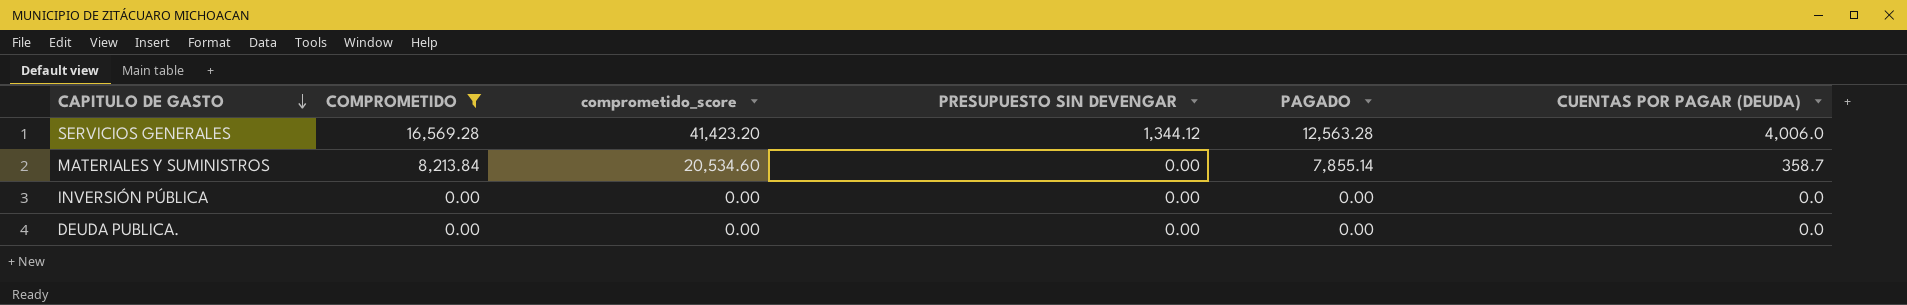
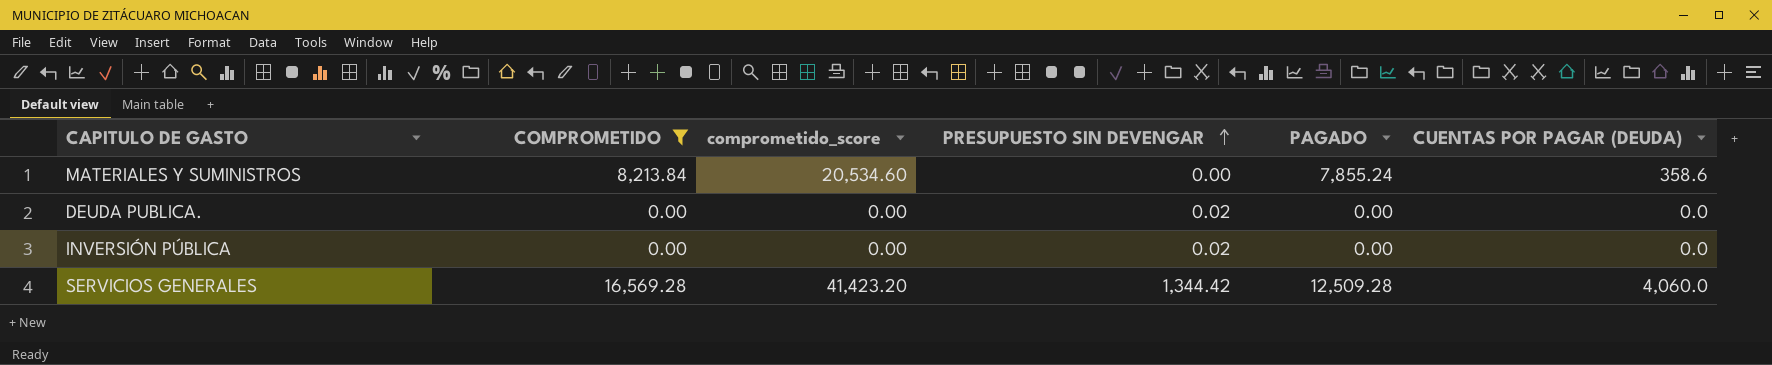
row order: CAPITULO DE GASTO descending -> PRESUPUESTO SIN DEVENGAR ascending
MATERIALES Y SUMINISTROS | PAGADO: 7,855.14 -> 7,855.24
MATERIALES Y SUMINISTROS | CUENTAS POR PAGAR (DEUDA): 358.7 -> 358.6
DEUDA PUBLICA. | PRESUPUESTO SIN DEVENGAR: 0.00 -> 0.02
INVERSIÓN PÚBLICA | PRESUPUESTO SIN DEVENGAR: 0.00 -> 0.02
SERVICIOS GENERALES | PRESUPUESTO SIN DEVENGAR: 1,344.12 -> 1,344.42
SERVICIOS GENERALES | PAGADO: 12,563.28 -> 12,509.28
SERVICIOS GENERALES | CUENTAS POR PAGAR (DEUDA): 4,006.0 -> 4,060.0

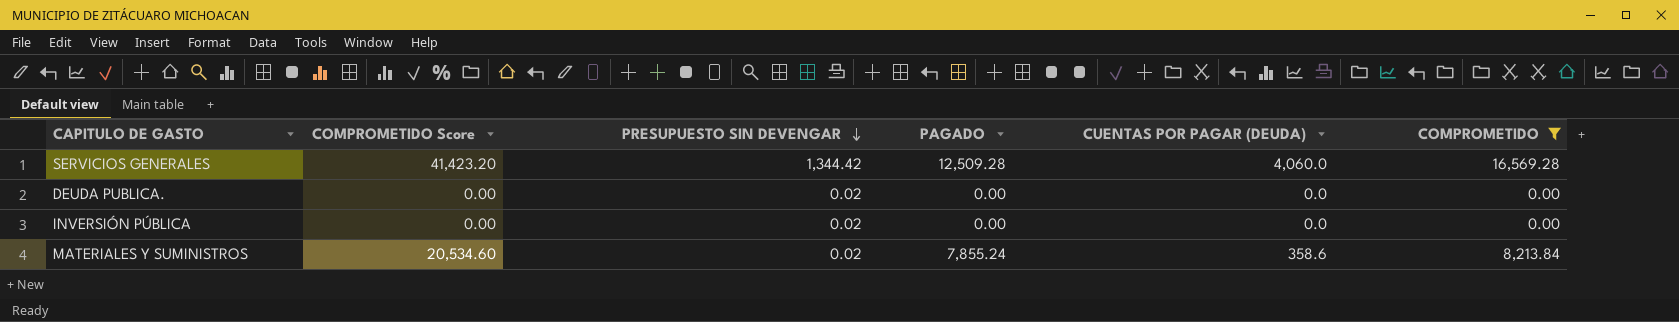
row order: PRESUPUESTO SIN DEVENGAR ascending -> PRESUPUESTO SIN DEVENGAR descending
column name: comprometido_score -> COMPROMETIDO Score
column COMPROMETIDO | position: 2 -> 6
MATERIALES Y SUMINISTROS | PRESUPUESTO SIN DEVENGAR: 0.00 -> 0.02

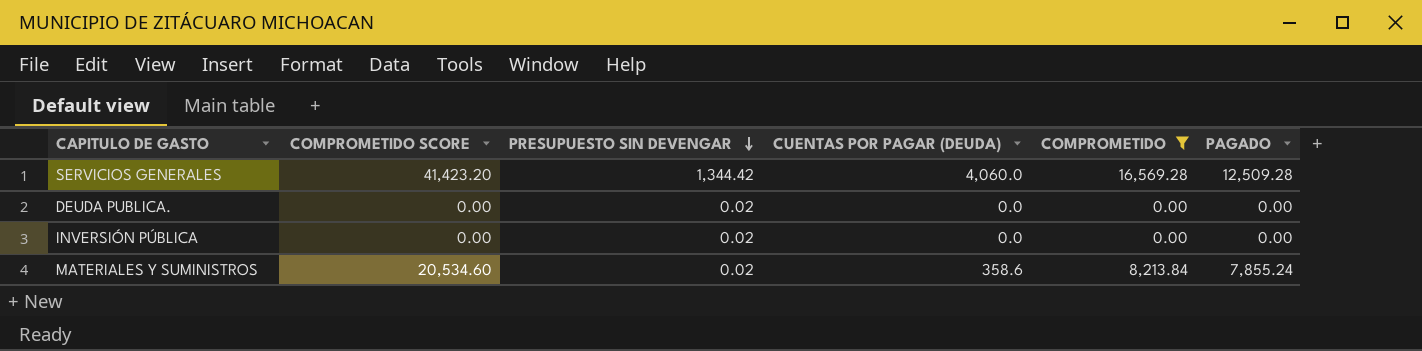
column name: COMPROMETIDO Score -> COMPROMETIDO SCORE
column PAGADO | position: 4 -> 6

